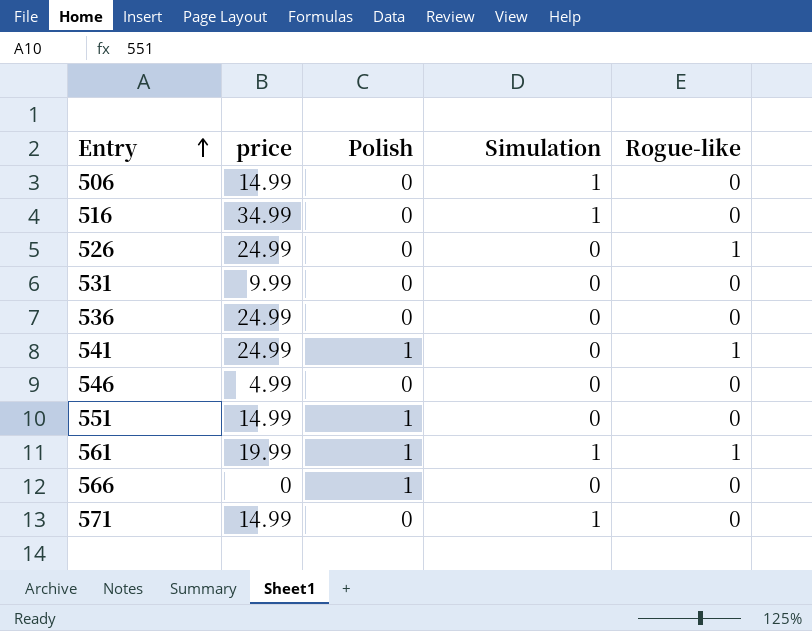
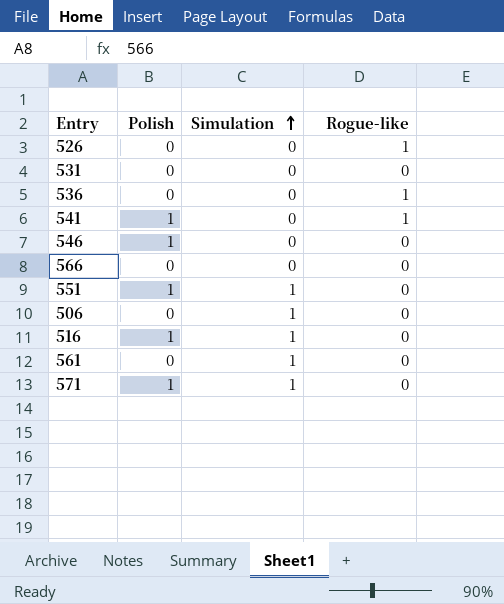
row order: Entry ascending -> Simulation ascending
column price | position: 2 -> none
536 | Rogue-like: 0 -> 1
546 | Polish: 0 -> 1
566 | Polish: 1 -> 0
551 | Simulation: 0 -> 1
516 | Polish: 0 -> 1
561 | Polish: 1 -> 0
561 | Rogue-like: 1 -> 0
571 | Polish: 0 -> 1

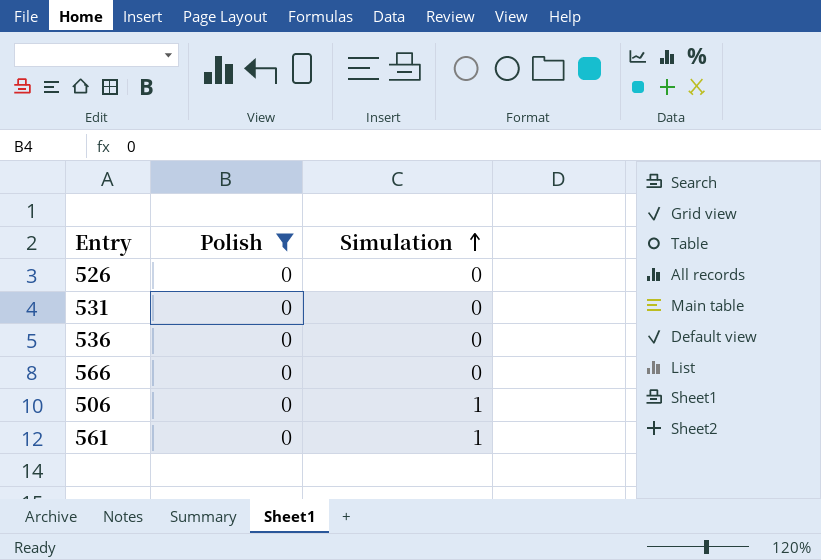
filter: none -> Polish = 0
column Rogue-like | position: 4 -> none

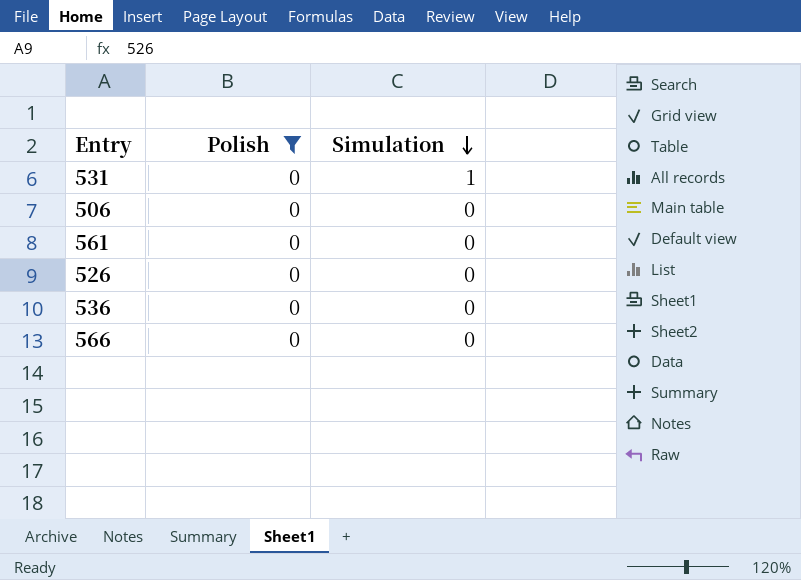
row order: Simulation ascending -> Simulation descending
531 | Simulation: 0 -> 1
506 | Simulation: 1 -> 0
561 | Simulation: 1 -> 0

